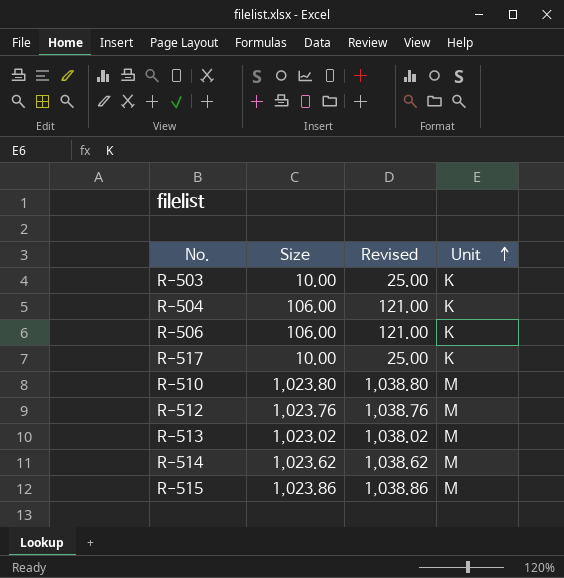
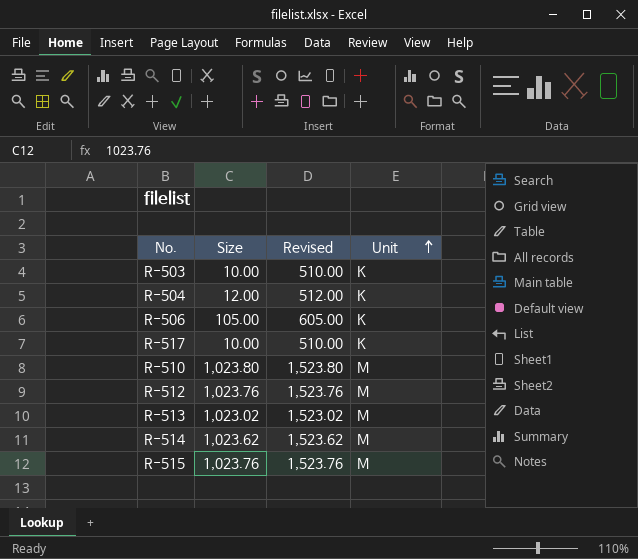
column Revised | formula: [Size] + 15 -> [Size] + 500
R-504 | Size: 106.00 -> 12.00
R-506 | Size: 106.00 -> 105.00
R-515 | Size: 1,023.86 -> 1,023.76

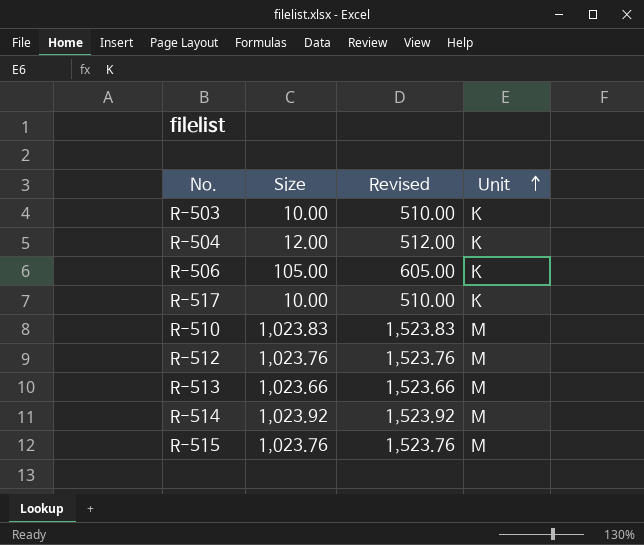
R-510 | Size: 1,023.80 -> 1,023.83
R-510 | Revised: 1,523.80 -> 1,523.83
R-513 | Size: 1,023.02 -> 1,023.66
R-513 | Revised: 1,523.02 -> 1,523.66
R-514 | Size: 1,023.62 -> 1,023.92
R-514 | Revised: 1,523.62 -> 1,523.92

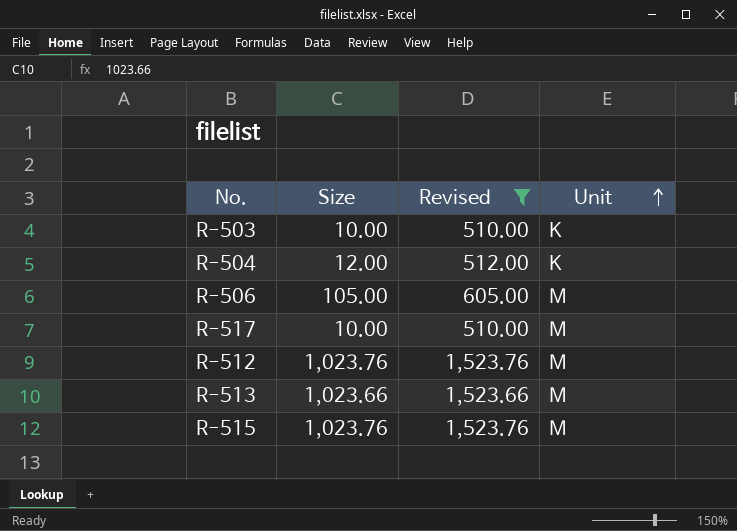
filter: none -> Revised <= 1,523.76
R-506 | Unit: K -> M
R-517 | Unit: K -> M

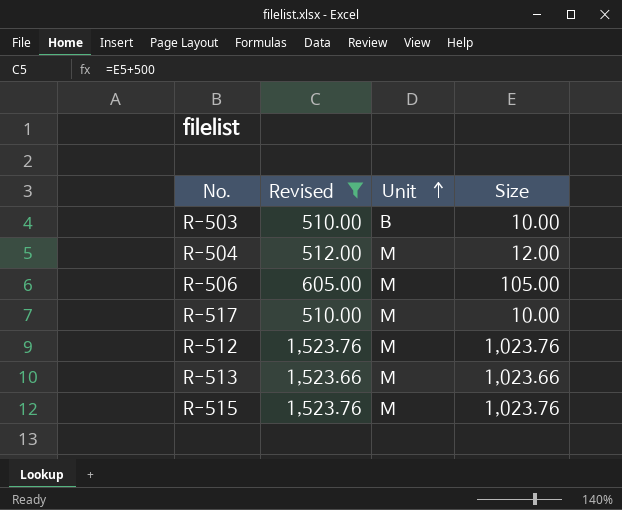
column Size | position: 2 -> 4
R-503 | Unit: K -> B
R-504 | Unit: K -> M

